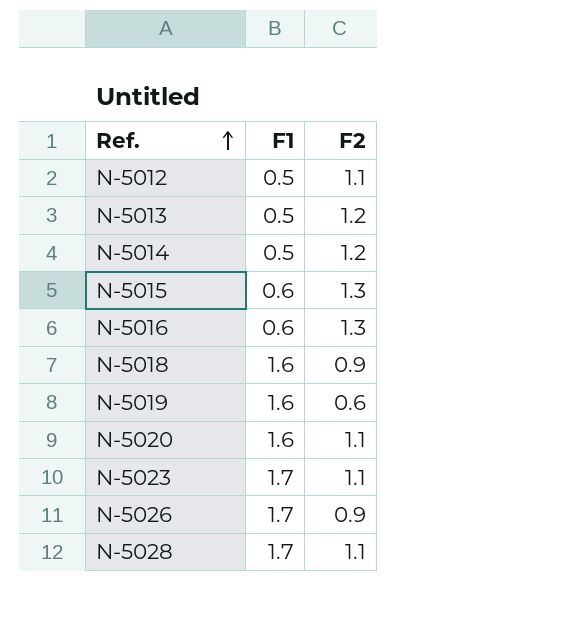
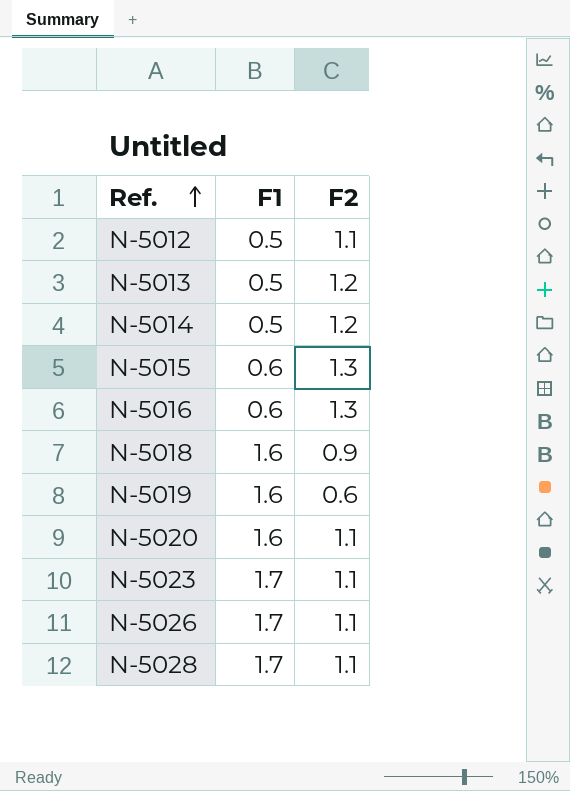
N-5026 | F2: 0.9 -> 1.1

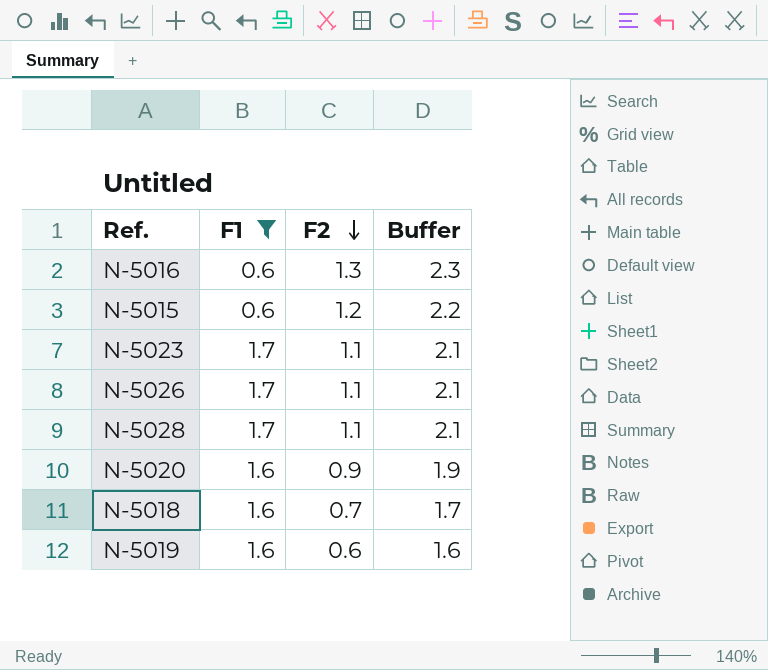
filter: none -> F1 != 0.5
row order: Ref. ascending -> F2 descending
column Buffer | formula: none -> [F2] + 1
N-5015 | F2: 1.3 -> 1.2
N-5020 | F2: 1.1 -> 0.9
N-5018 | F2: 0.9 -> 0.7

